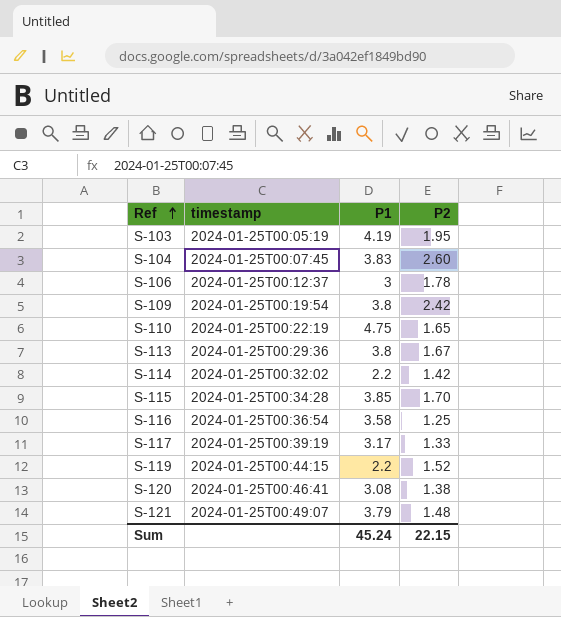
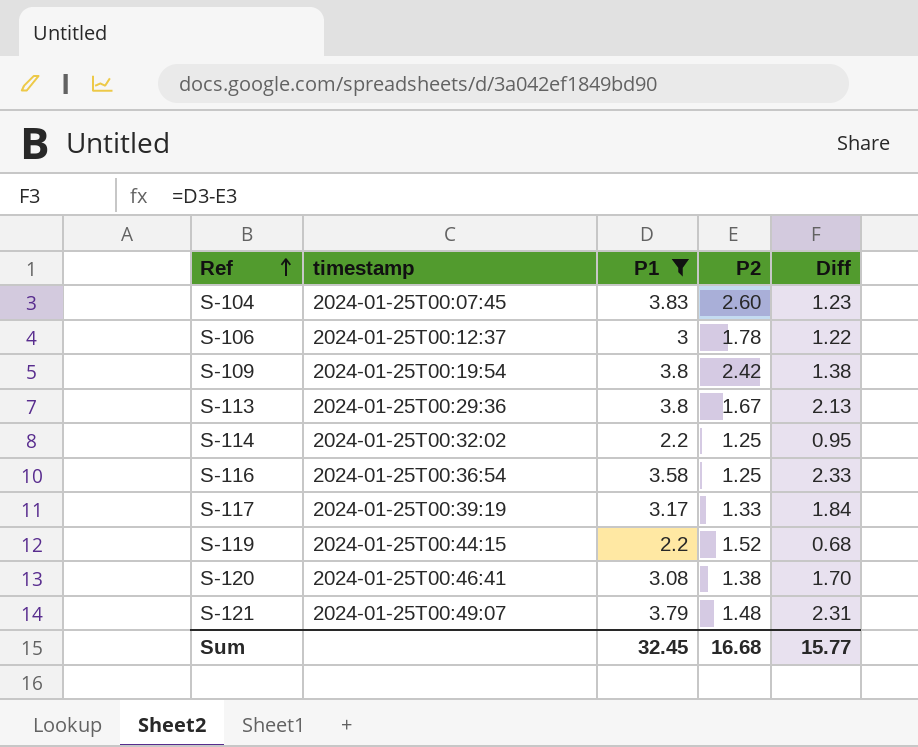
filter: none -> P1 <= 3.83
column Diff | formula: none -> [P1] - [P2]
S-114 | P2: 1.42 -> 1.25
Sum | P1: 45.24 -> 32.45
Sum | P2: 22.15 -> 16.68

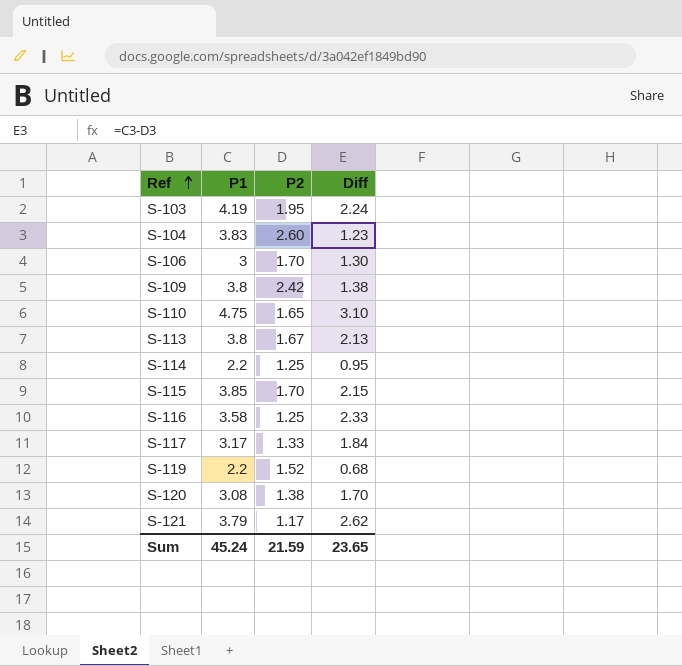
filter: P1 <= 3.83 -> none
column timestamp | position: 2 -> none
S-106 | P2: 1.78 -> 1.70
S-106 | Diff: 1.22 -> 1.30
S-121 | P2: 1.48 -> 1.17
S-121 | Diff: 2.31 -> 2.62
Sum | P1: 32.45 -> 45.24
Sum | P2: 16.68 -> 21.59
Sum | Diff: 15.77 -> 23.65

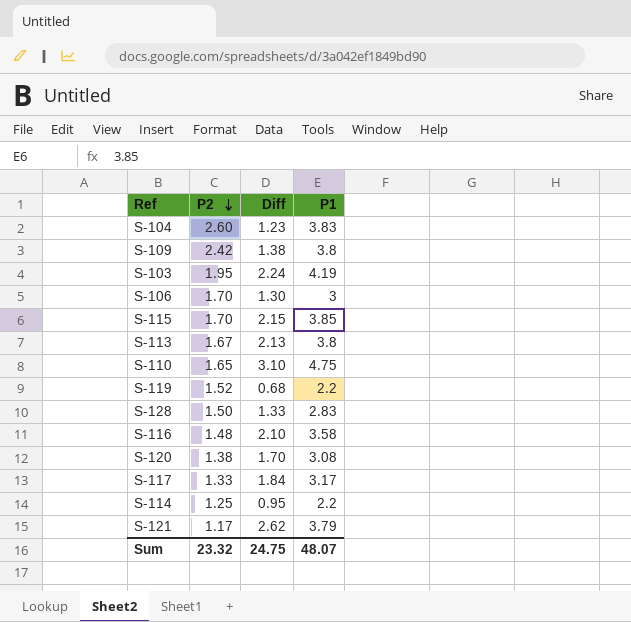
row order: Ref ascending -> P2 descending
column P1 | position: 2 -> 4
row S-128: none -> 1.50 | 1.33 | 2.83
S-116 | P2: 1.25 -> 1.48
S-116 | Diff: 2.33 -> 2.10
Sum | P2: 21.59 -> 23.32
Sum | Diff: 23.65 -> 24.75
Sum | P1: 45.24 -> 48.07

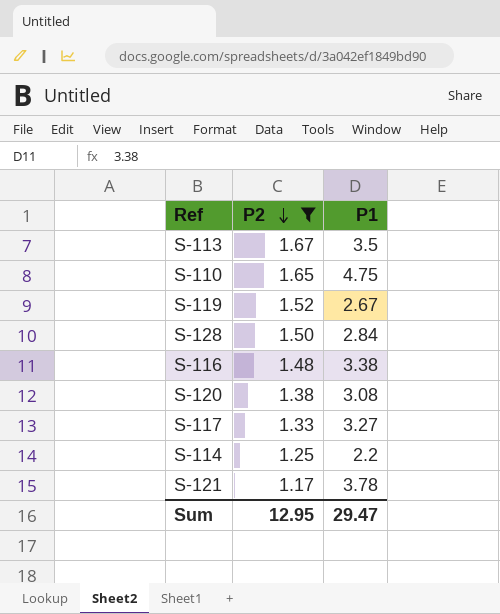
filter: none -> P2 <= 1.67
column Diff | formula: [P1] - [P2] -> none
S-113 | P1: 3.8 -> 3.5
S-119 | P1: 2.2 -> 2.67
S-128 | P1: 2.83 -> 2.84
S-116 | P1: 3.58 -> 3.38
S-117 | P1: 3.17 -> 3.27
S-121 | P1: 3.79 -> 3.78
Sum | P2: 23.32 -> 12.95
Sum | P1: 48.07 -> 29.47

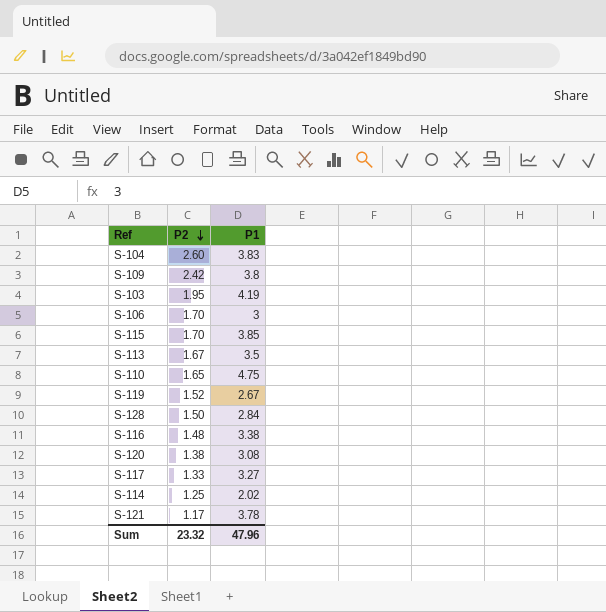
filter: P2 <= 1.67 -> none
S-114 | P1: 2.2 -> 2.02
Sum | P2: 12.95 -> 23.32
Sum | P1: 29.47 -> 47.96

